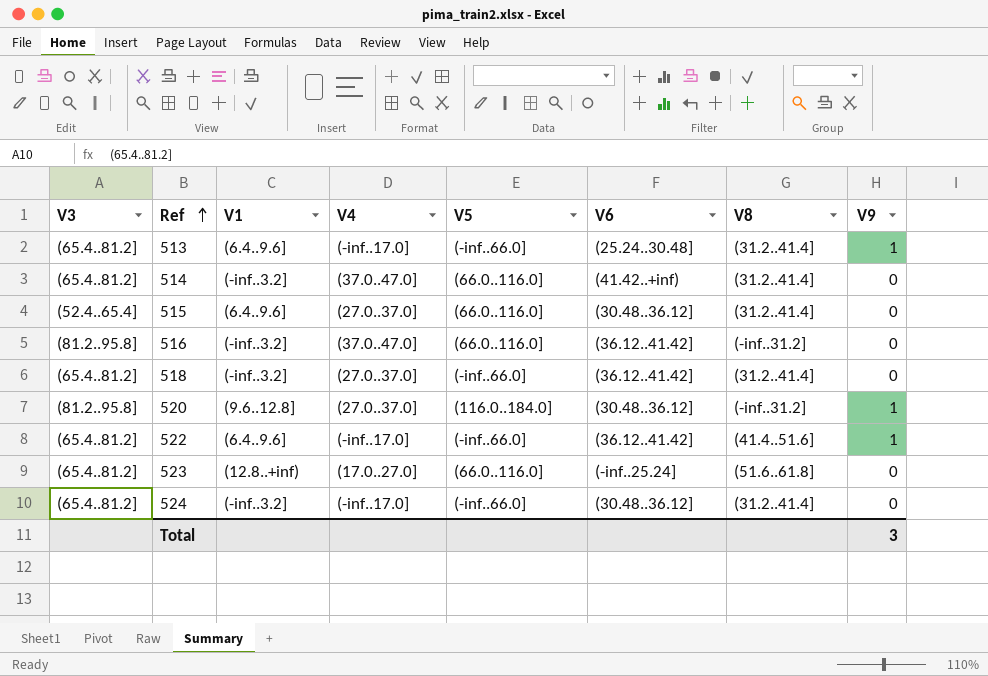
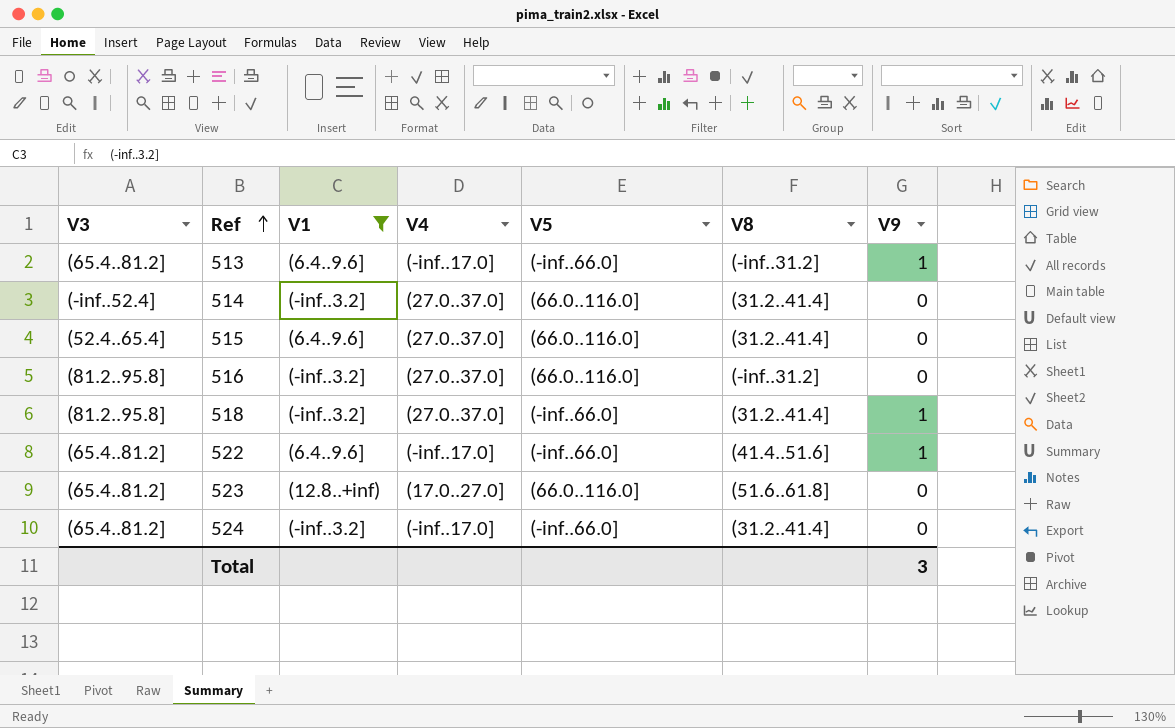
filter: none -> V1 != (9.6..12.8]
column V6 | position: 6 -> none
513 | V8: (31.2..41.4] -> (-inf..31.2]
514 | V3: (65.4..81.2] -> (-inf..52.4]
514 | V4: (37.0..47.0] -> (27.0..37.0]
516 | V4: (37.0..47.0] -> (27.0..37.0]
518 | V3: (65.4..81.2] -> (81.2..95.8]
518 | V9: 0 -> 1

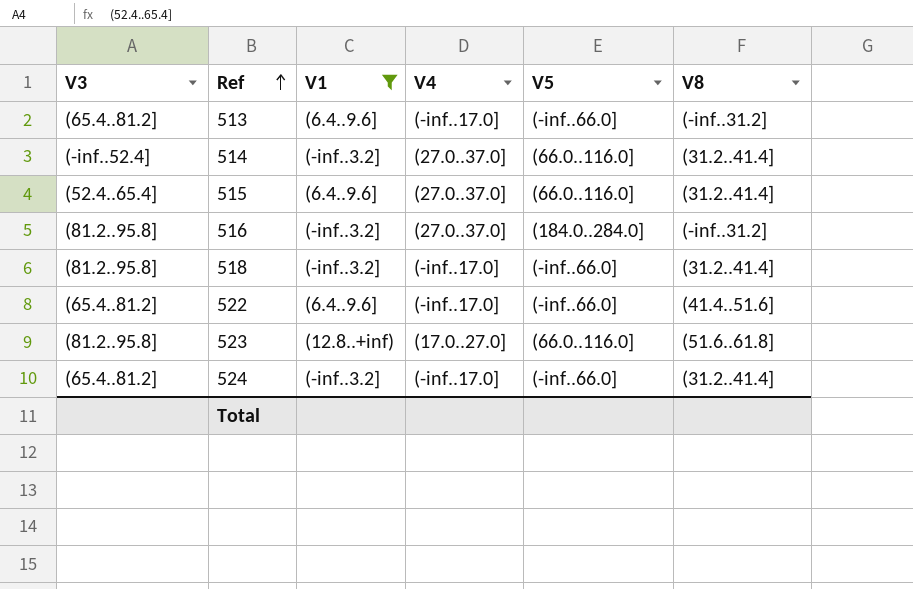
column V9 | position: 7 -> none
516 | V5: (66.0..116.0] -> (184.0..284.0]
518 | V4: (27.0..37.0] -> (-inf..17.0]
523 | V3: (65.4..81.2] -> (81.2..95.8]

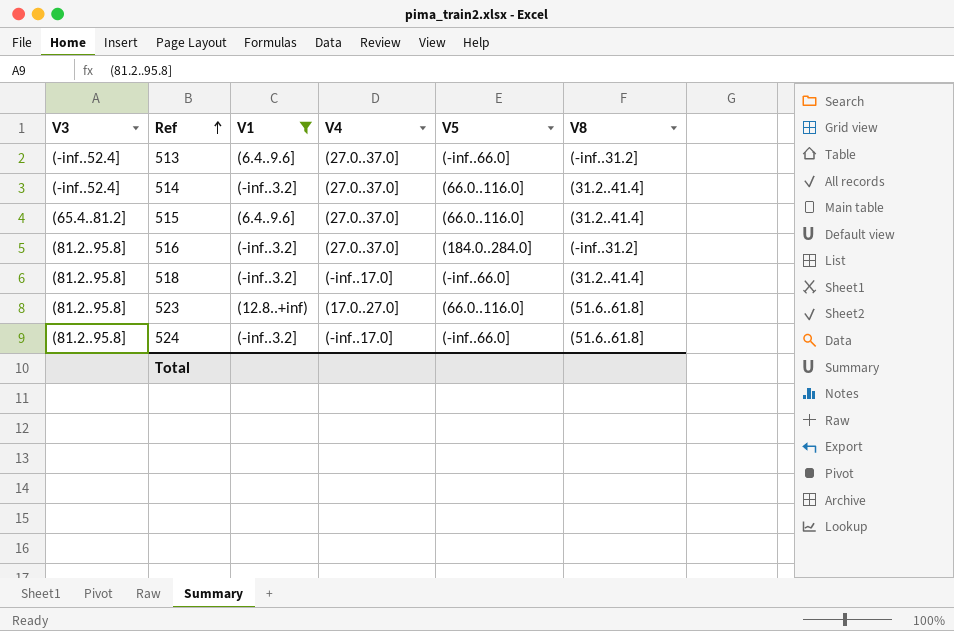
row 522: (65.4..81.2] | (6.4..9.6] | (-inf..17.0] | (-inf..66.0] | (41.4..51.6] -> none
513 | V3: (65.4..81.2] -> (-inf..52.4]
513 | V4: (-inf..17.0] -> (27.0..37.0]
515 | V3: (52.4..65.4] -> (65.4..81.2]
524 | V3: (65.4..81.2] -> (81.2..95.8]
524 | V8: (31.2..41.4] -> (51.6..61.8]

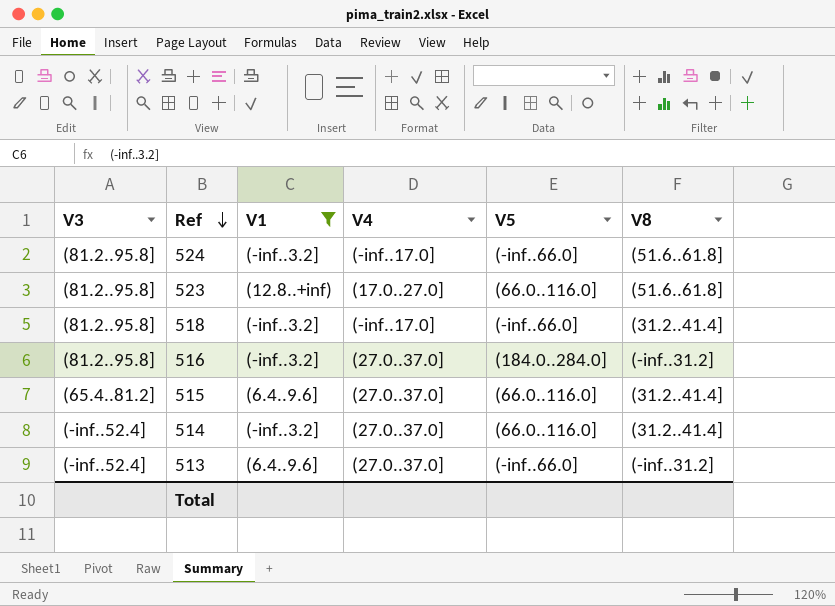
row order: Ref ascending -> Ref descending

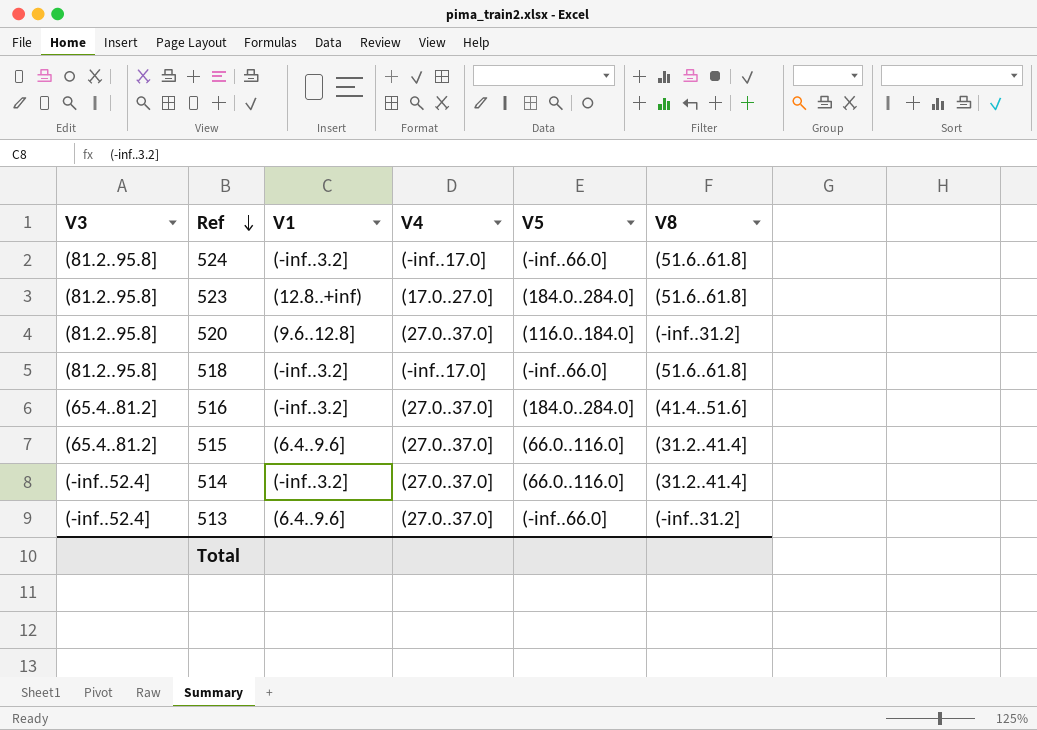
filter: V1 != (9.6..12.8] -> none
523 | V5: (66.0..116.0] -> (184.0..284.0]
518 | V8: (31.2..41.4] -> (51.6..61.8]
516 | V3: (81.2..95.8] -> (65.4..81.2]
516 | V8: (-inf..31.2] -> (41.4..51.6]

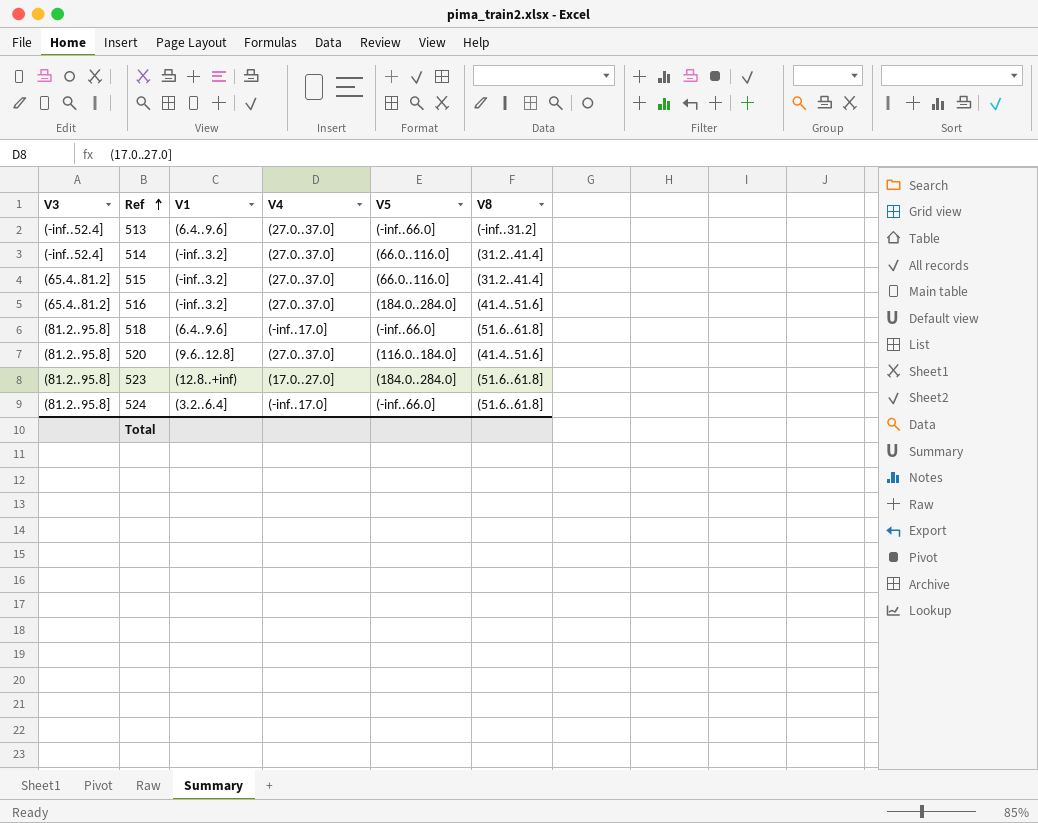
row order: Ref descending -> Ref ascending
515 | V1: (6.4..9.6] -> (-inf..3.2]
518 | V1: (-inf..3.2] -> (6.4..9.6]
520 | V8: (-inf..31.2] -> (41.4..51.6]
524 | V1: (-inf..3.2] -> (3.2..6.4]

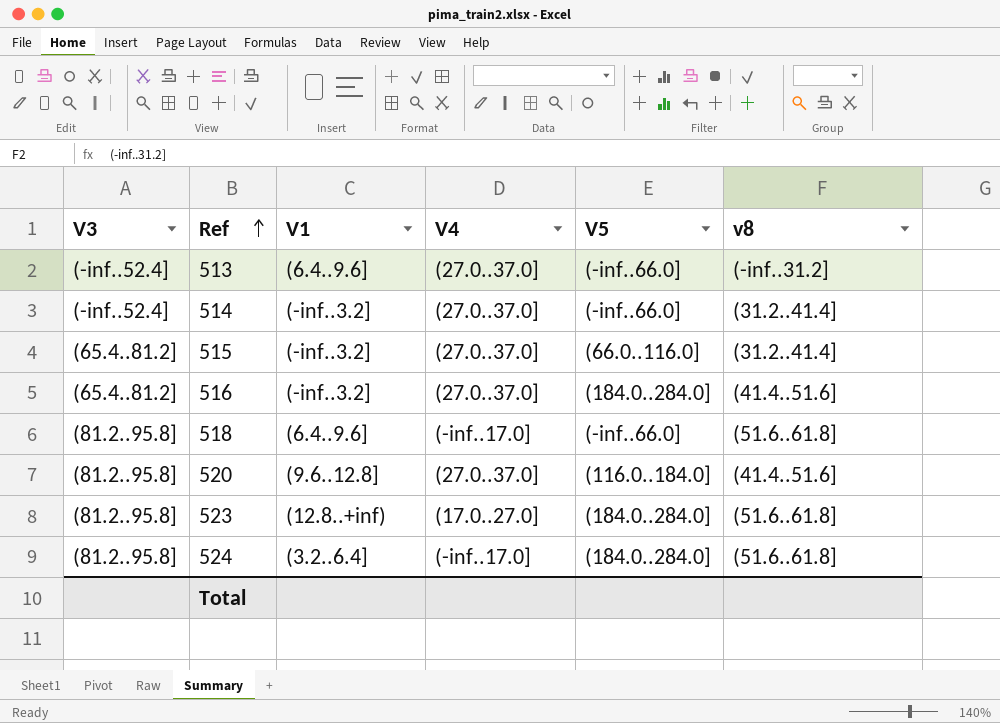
column name: V8 -> v8
514 | V5: (66.0..116.0] -> (-inf..66.0]
524 | V5: (-inf..66.0] -> (184.0..284.0]

